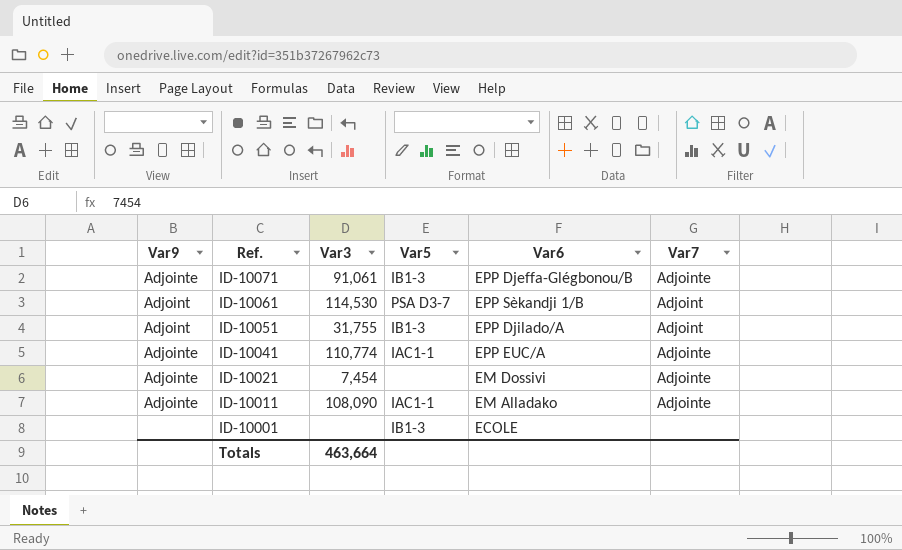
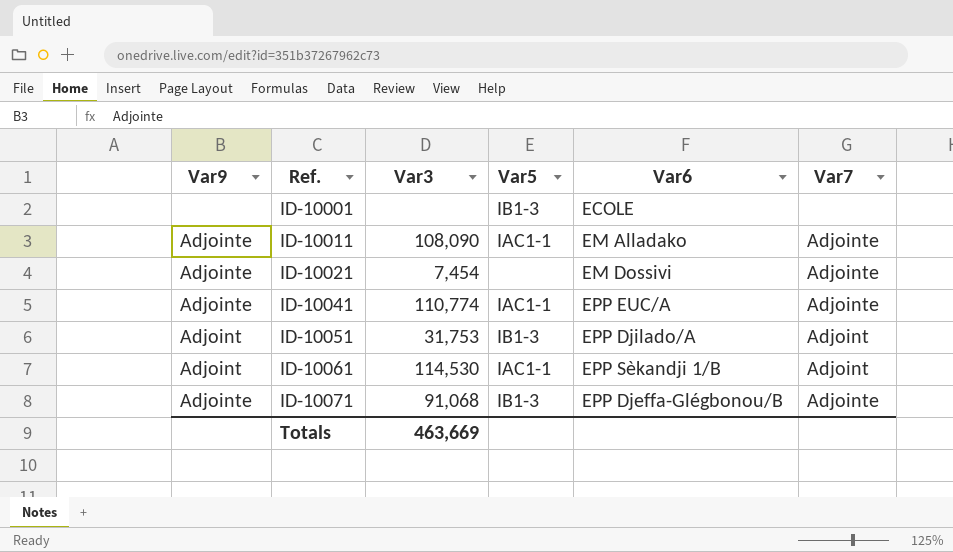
row order: Ref. descending -> Ref. ascending
ID-10051 | Var3: 31,755 -> 31,753
ID-10061 | Var5: PSA D3-7 -> IAC1-1
ID-10071 | Var3: 91,061 -> 91,068
Totals | Var3: 463,664 -> 463,669

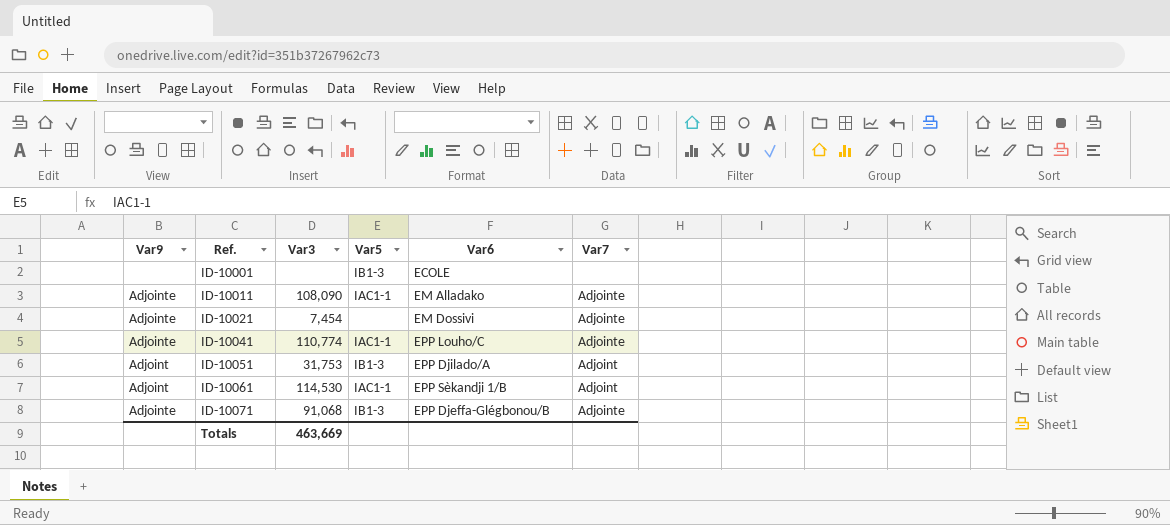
ID-10041 | Var6: EPP EUC/A -> EPP Louho/C

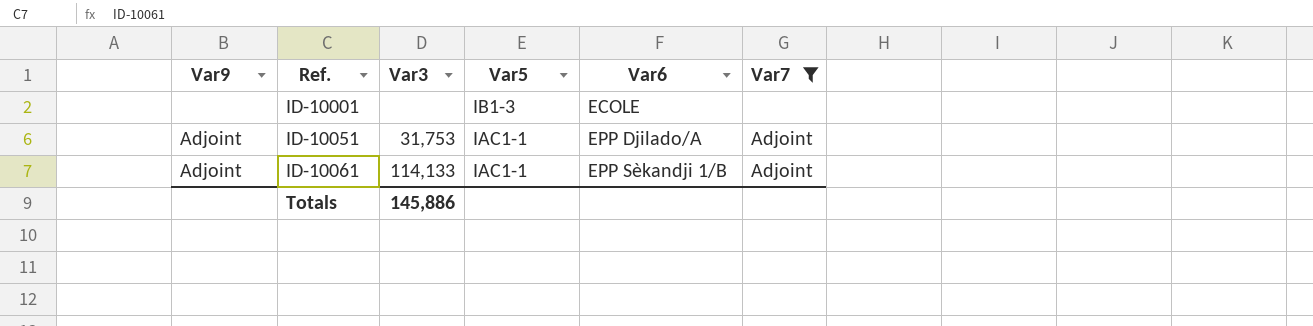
filter: none -> Var7 != Adjointe
ID-10051 | Var5: IB1-3 -> IAC1-1
ID-10061 | Var3: 114,530 -> 114,133
Totals | Var3: 463,669 -> 145,886

